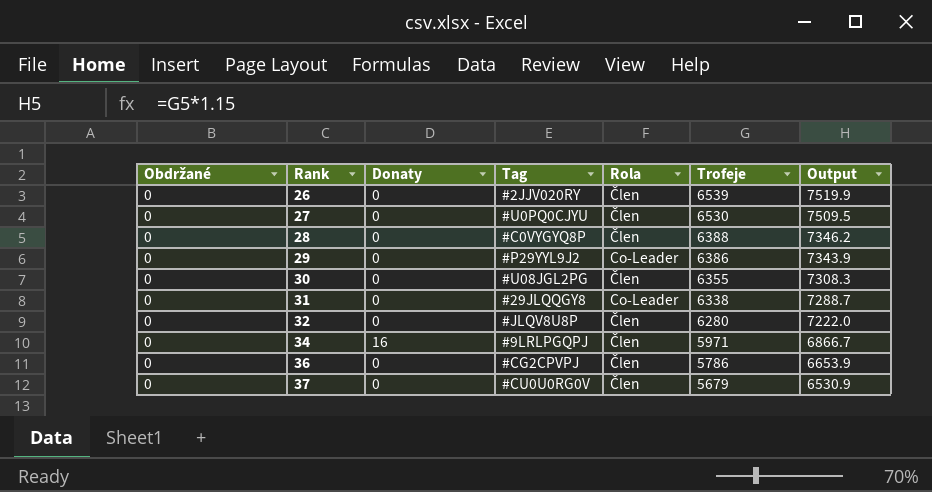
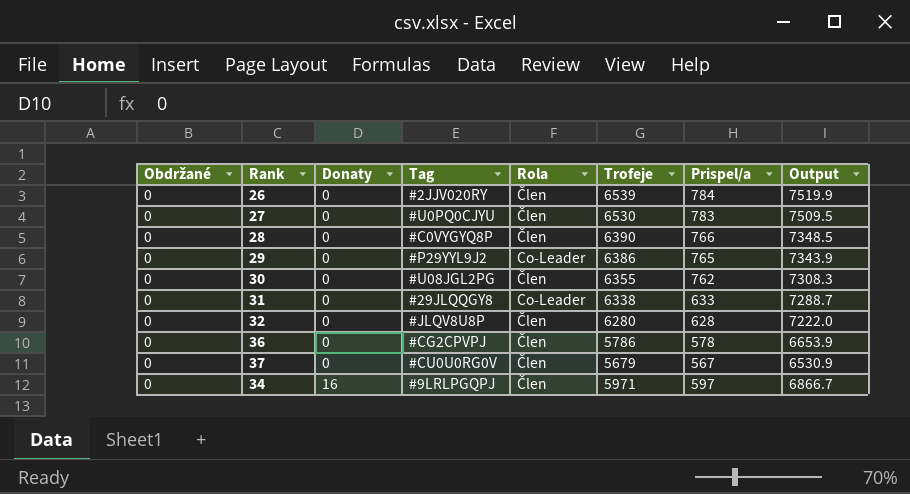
row order: Rank ascending -> Donaty ascending
column Prispel/a | position: none -> 7
28 | Trofeje: 6388 -> 6390
28 | Output: 7346.2 -> 7348.5

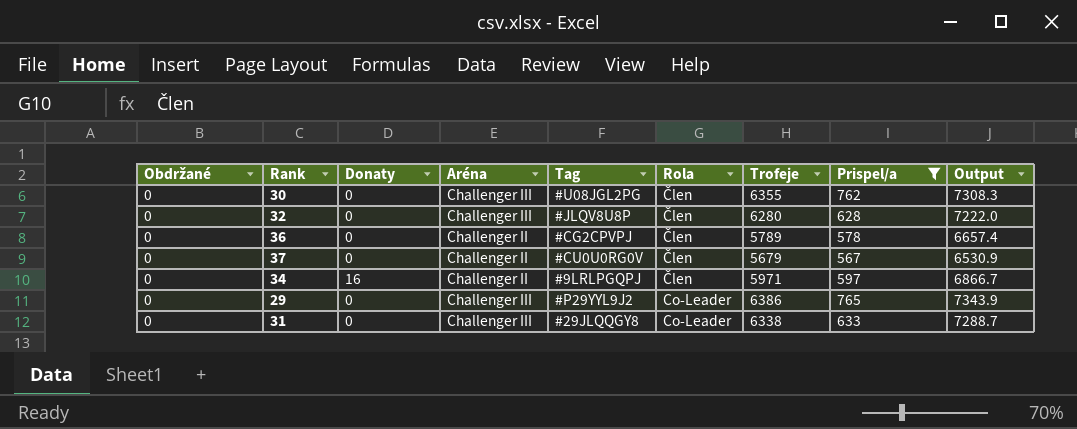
filter: none -> Prispel/a <= 765
row order: Donaty ascending -> Rola ascending
column Aréna | position: none -> 4
36 | Trofeje: 5786 -> 5789
36 | Output: 6653.9 -> 6657.4

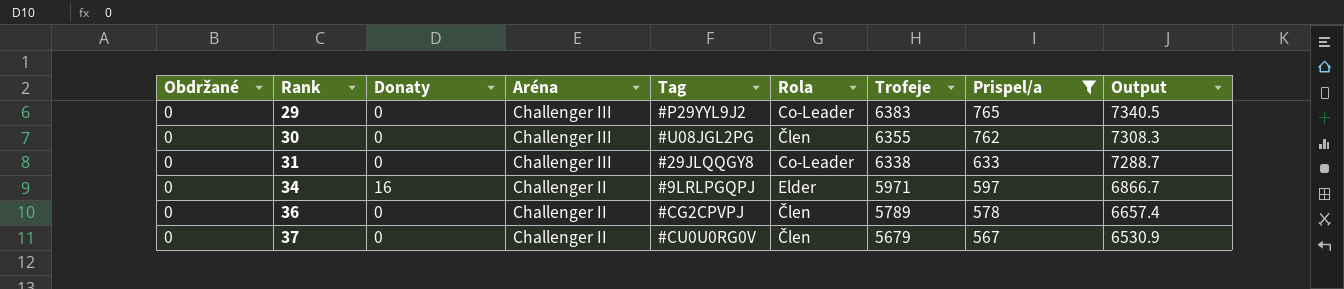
row order: Rola ascending -> Rank ascending
row 32: 0 | 0 | Challenger III | #JLQV8U8P | Člen | 6280 | 628 | 7222.0 -> none
29 | Trofeje: 6386 -> 6383
29 | Output: 7343.9 -> 7340.5
34 | Rola: Člen -> Elder

